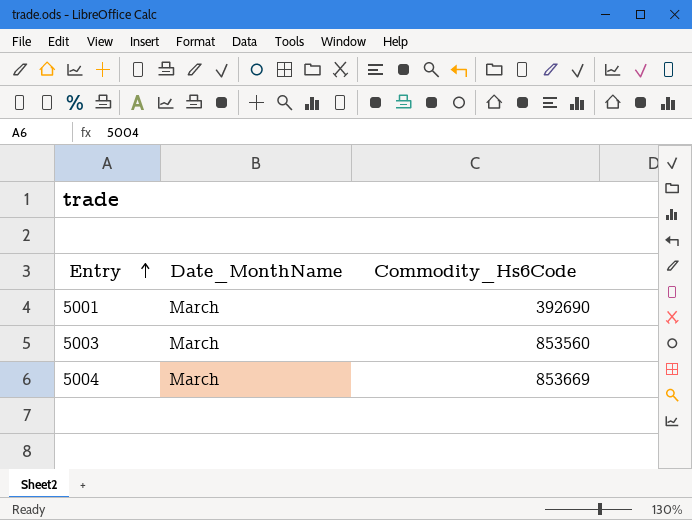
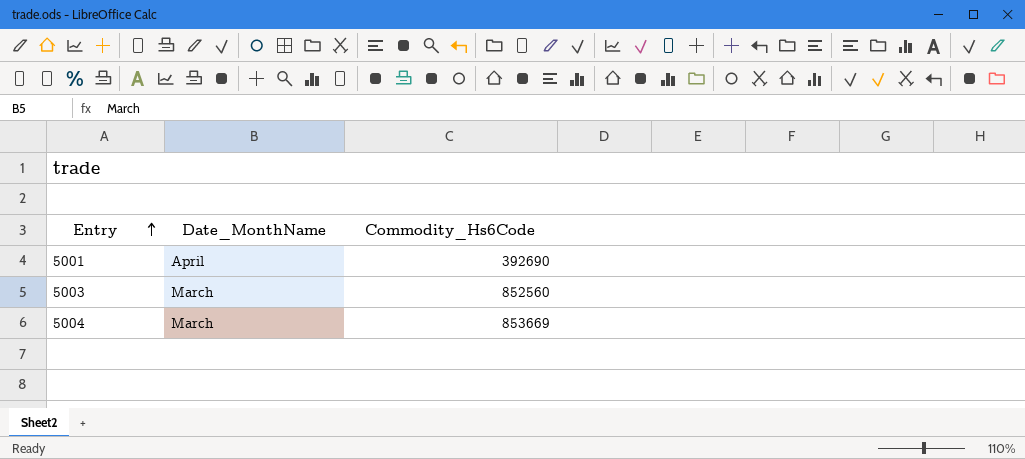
5001 | Date_MonthName: March -> April
5003 | Commodity_Hs6Code: 853560 -> 852560

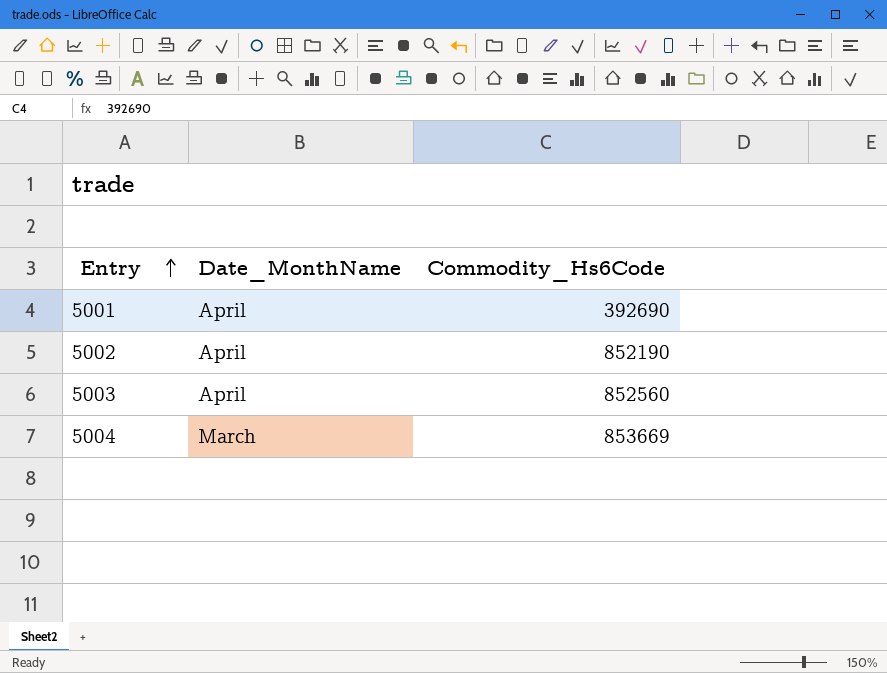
row 5002: none -> April | 852190
5003 | Date_MonthName: March -> April

